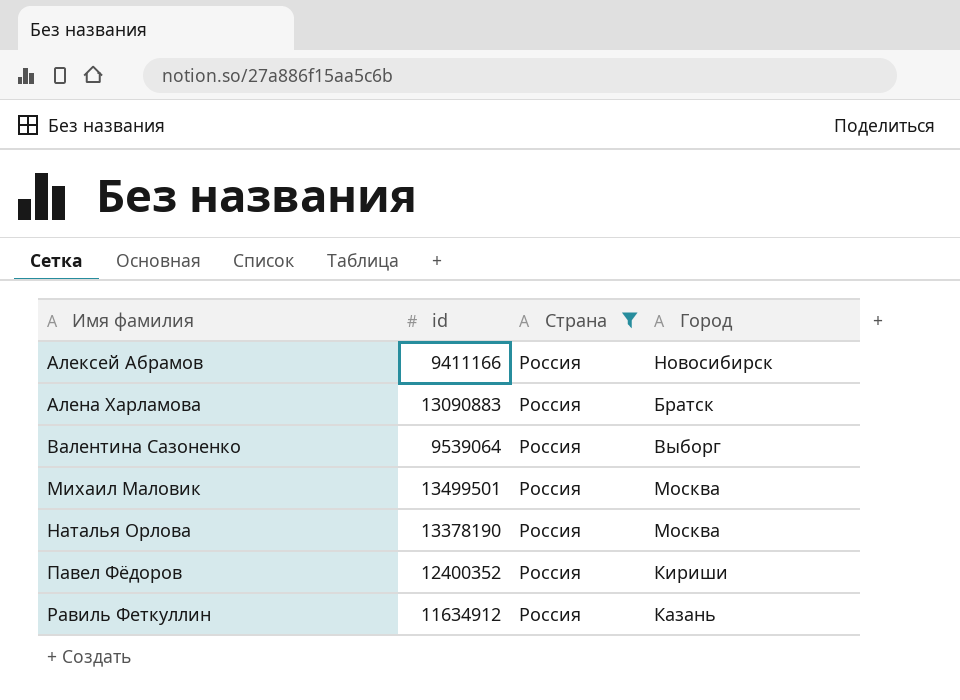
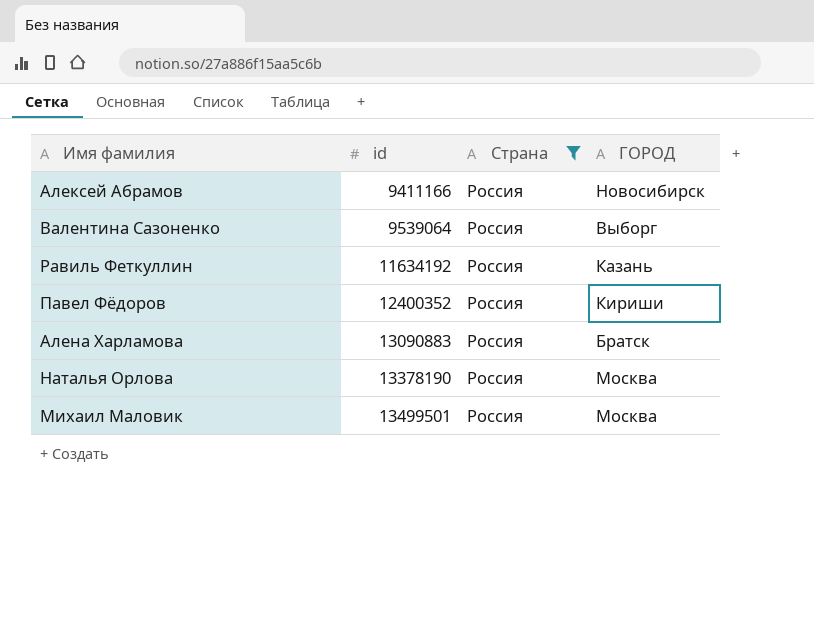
row order: Имя фамилия ascending -> id ascending
column name: Город -> ГОРОД
Равиль Феткуллин | id: 11634912 -> 11634192

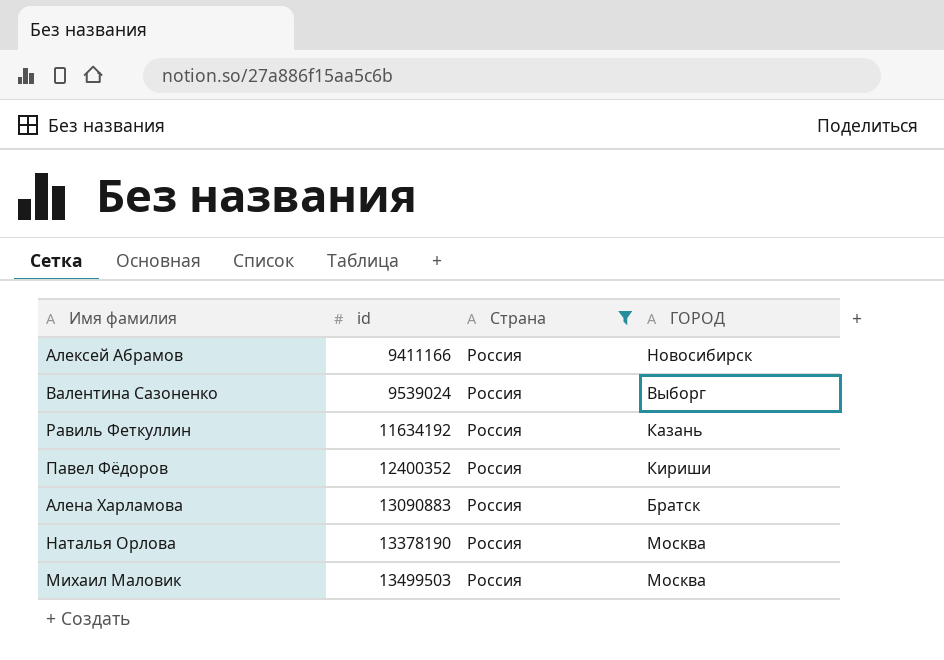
Валентина Сазоненко | id: 9539064 -> 9539024
Михаил Маловик | id: 13499501 -> 13499503

